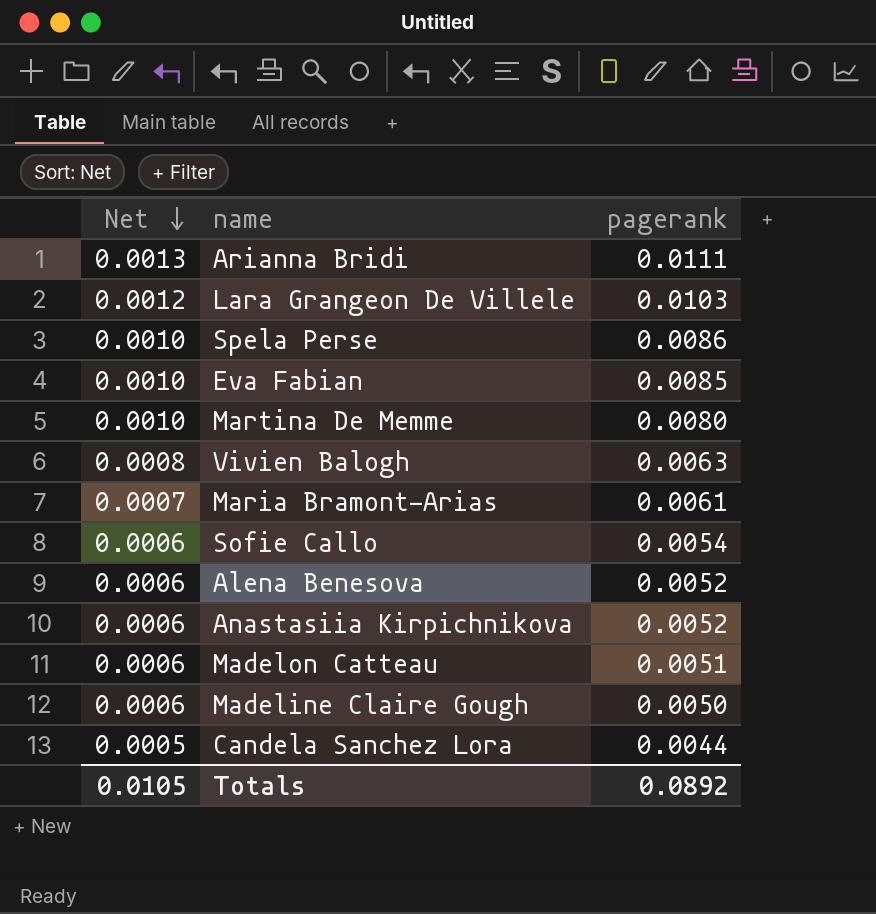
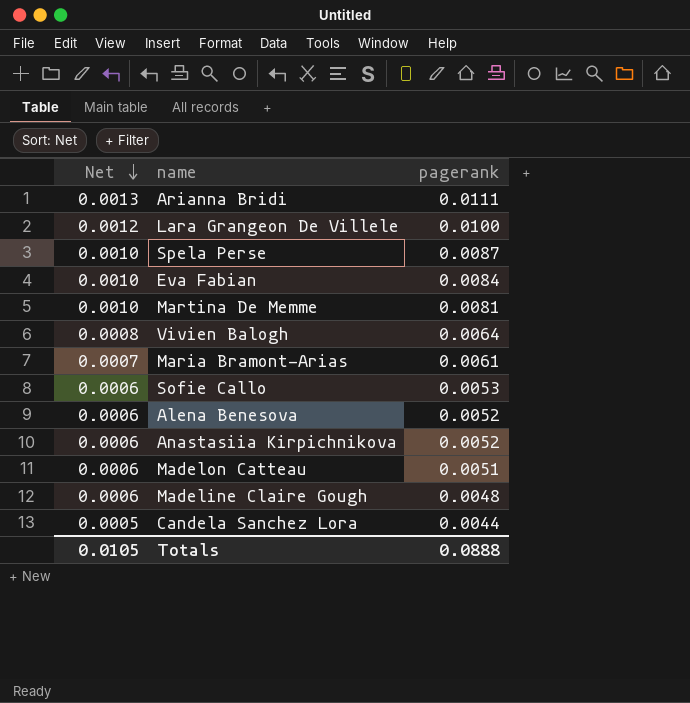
Lara Grangeon De Villele | pagerank: 0.0103 -> 0.0100
Spela Perse | pagerank: 0.0086 -> 0.0087
Eva Fabian | pagerank: 0.0085 -> 0.0084
Martina De Memme | pagerank: 0.0080 -> 0.0081
Vivien Balogh | pagerank: 0.0063 -> 0.0064
Sofie Callo | pagerank: 0.0054 -> 0.0053
Madeline Claire Gough | pagerank: 0.0050 -> 0.0048
Totals | pagerank: 0.0892 -> 0.0888

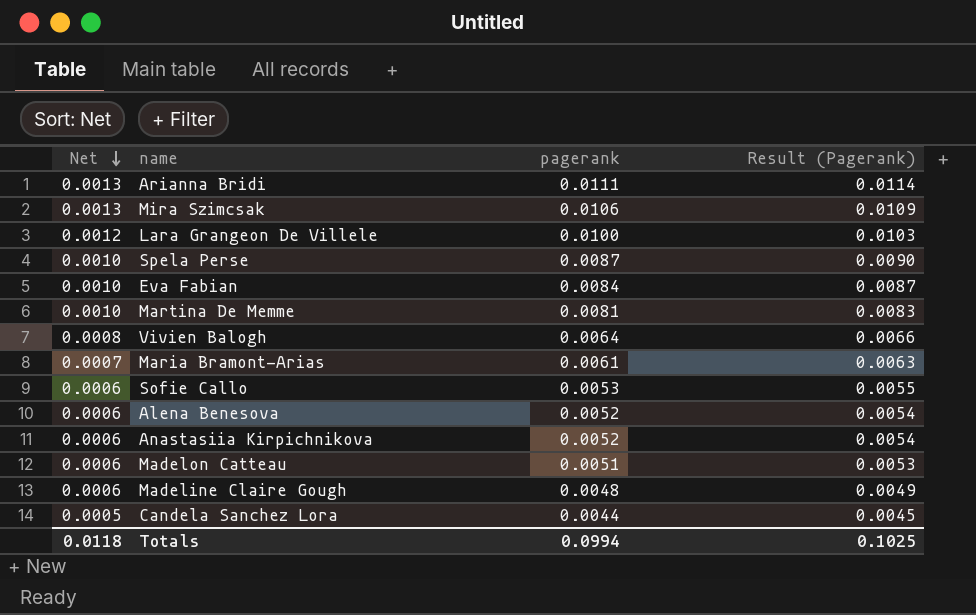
column Result (Pagerank) | formula: none -> [pagerank] * 1.03
row Mira Szimcsak: none -> 0.0013 | 0.0106 | 0.0109
Totals | Net: 0.0105 -> 0.0118
Totals | pagerank: 0.0888 -> 0.0994

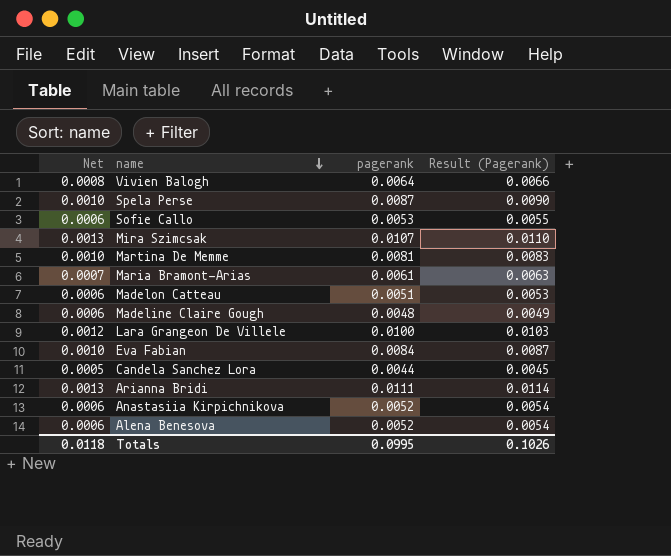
row order: Net descending -> name descending
Mira Szimcsak | pagerank: 0.0106 -> 0.0107
Mira Szimcsak | Result (Pagerank): 0.0109 -> 0.0110
Totals | pagerank: 0.0994 -> 0.0995
Totals | Result (Pagerank): 0.1025 -> 0.1026

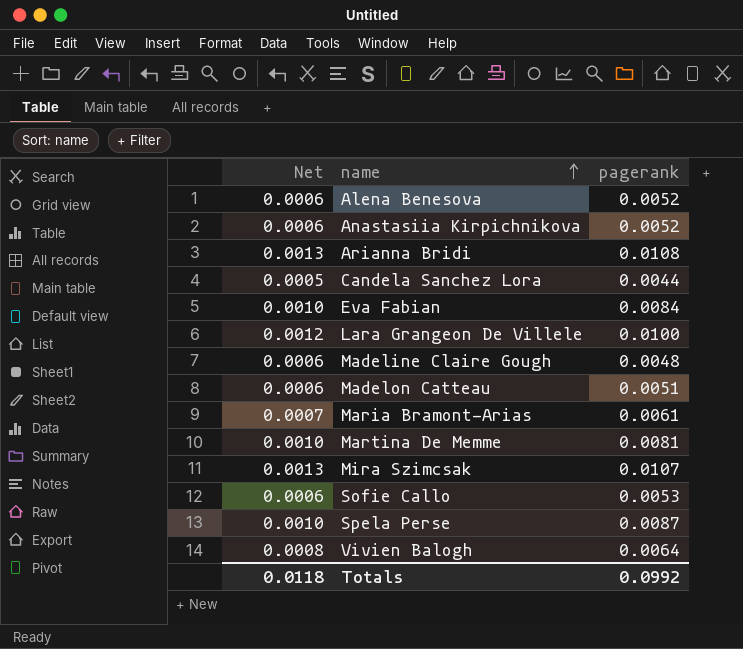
row order: name descending -> name ascending
column Result (Pagerank) | formula: [pagerank] * 1.03 -> none
Arianna Bridi | pagerank: 0.0111 -> 0.0108
Totals | pagerank: 0.0995 -> 0.0992

